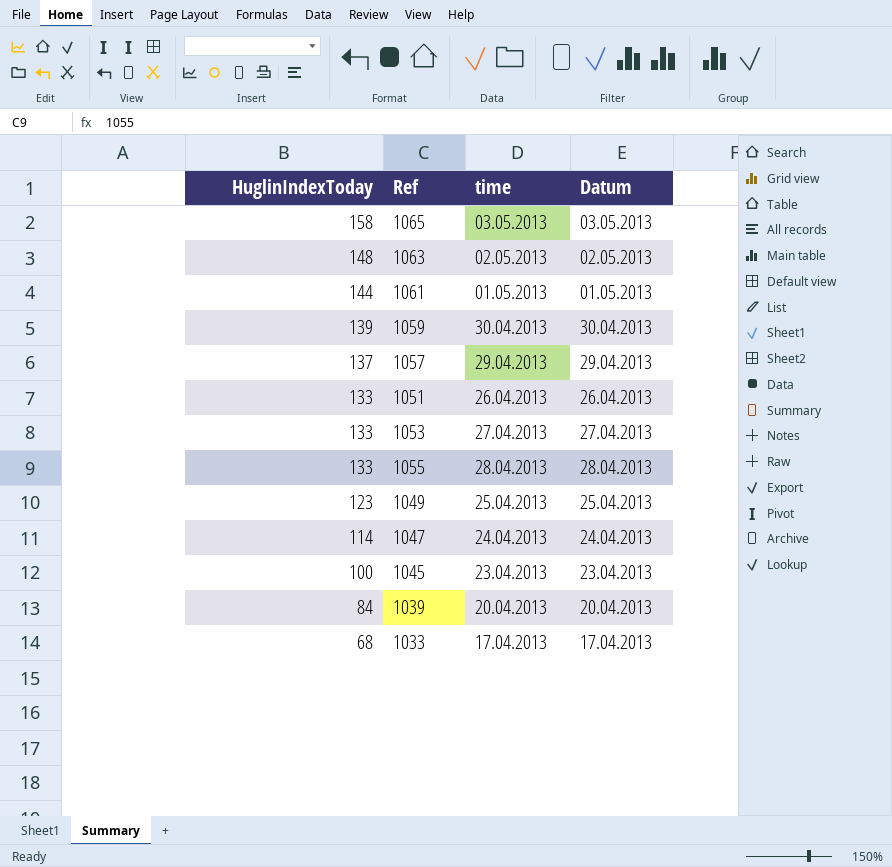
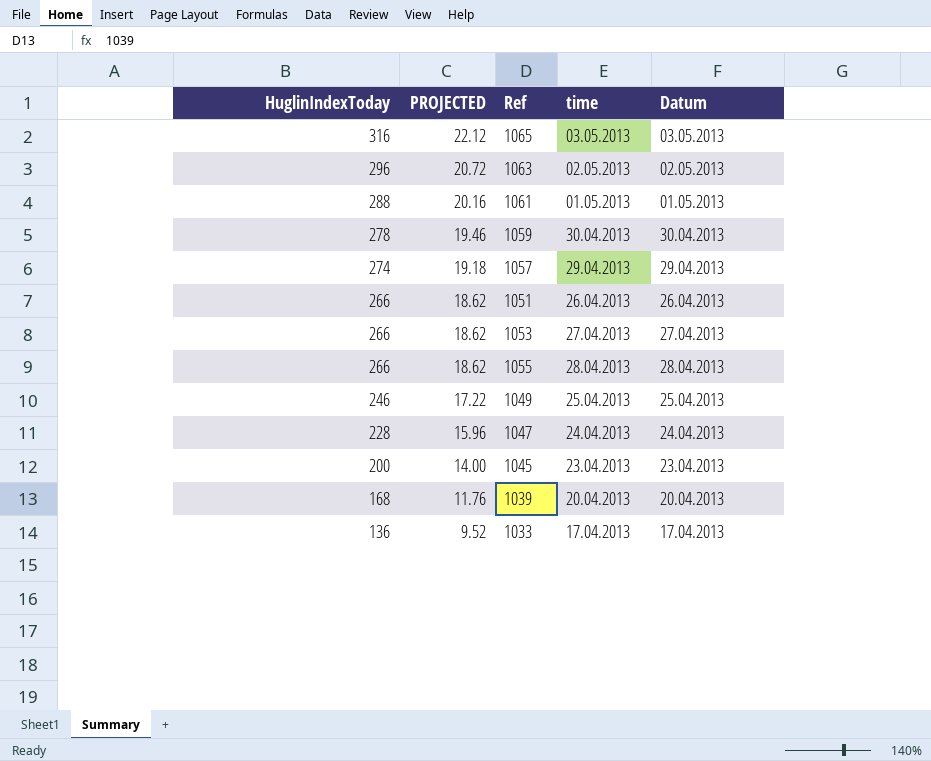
column PROJECTED | formula: none -> [HuglinIndexToday] * 0.07
1065 | HuglinIndexToday: 158 -> 316
1063 | HuglinIndexToday: 148 -> 296
1061 | HuglinIndexToday: 144 -> 288
1059 | HuglinIndexToday: 139 -> 278
1057 | HuglinIndexToday: 137 -> 274
1051 | HuglinIndexToday: 133 -> 266
1053 | HuglinIndexToday: 133 -> 266
1055 | HuglinIndexToday: 133 -> 266
1049 | HuglinIndexToday: 123 -> 246
1047 | HuglinIndexToday: 114 -> 228
1045 | HuglinIndexToday: 100 -> 200
1039 | HuglinIndexToday: 84 -> 168
1033 | HuglinIndexToday: 68 -> 136

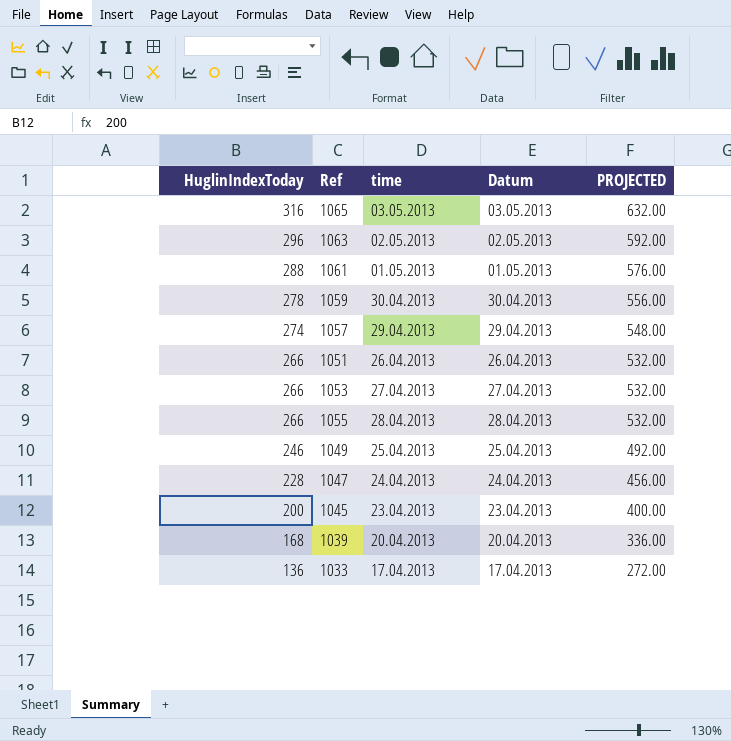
column PROJECTED | formula: [HuglinIndexToday] * 0.07 -> [HuglinIndexToday] * 2
column PROJECTED | position: 2 -> 5

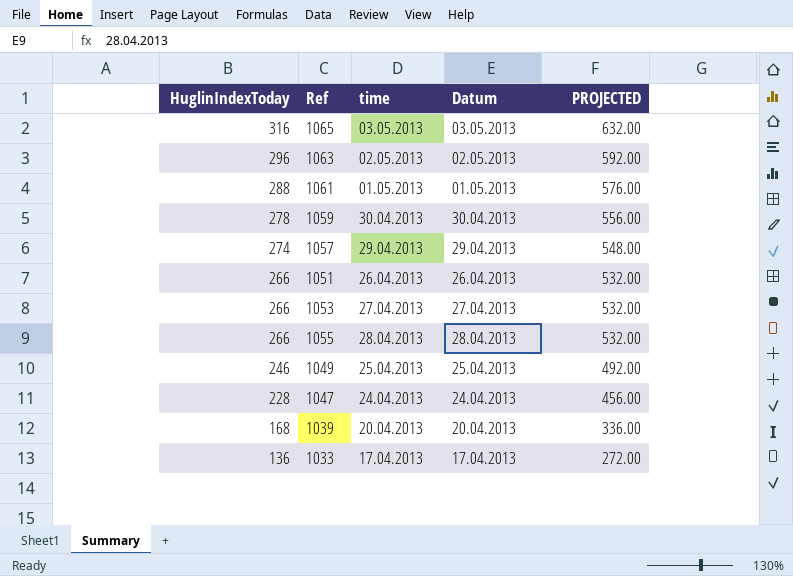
row 1045: 200 | 23.04.2013 | 23.04.2013 | 400.00 -> none

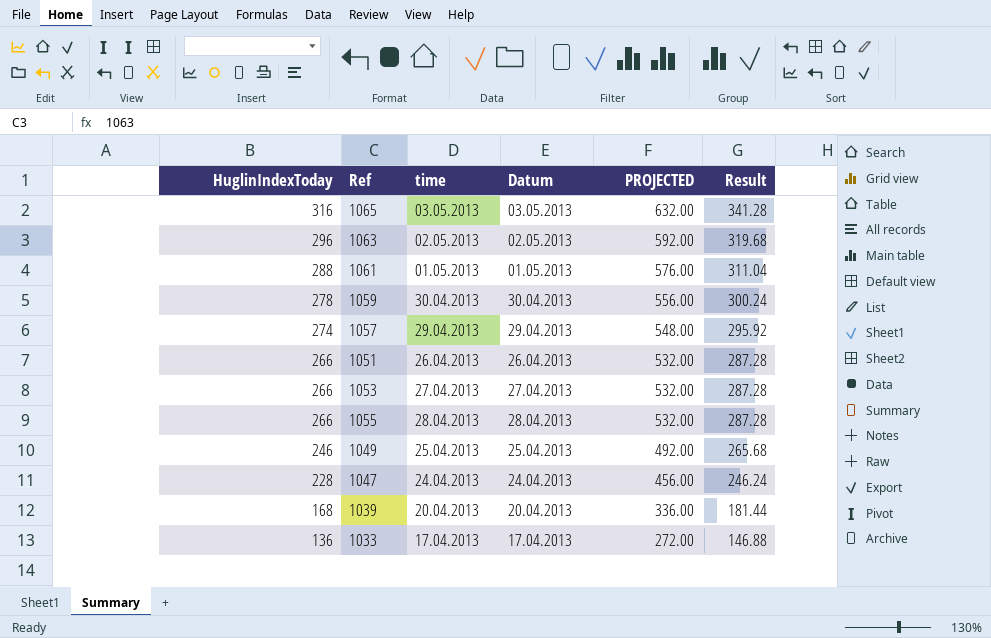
column Result | formula: none -> [HuglinIndexToday] * 1.08

